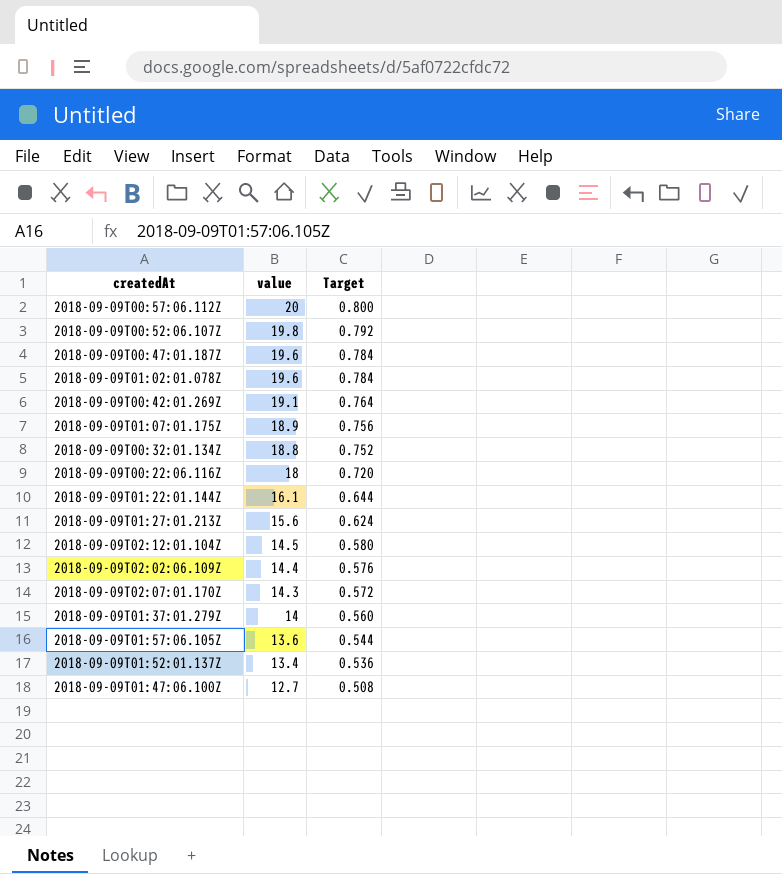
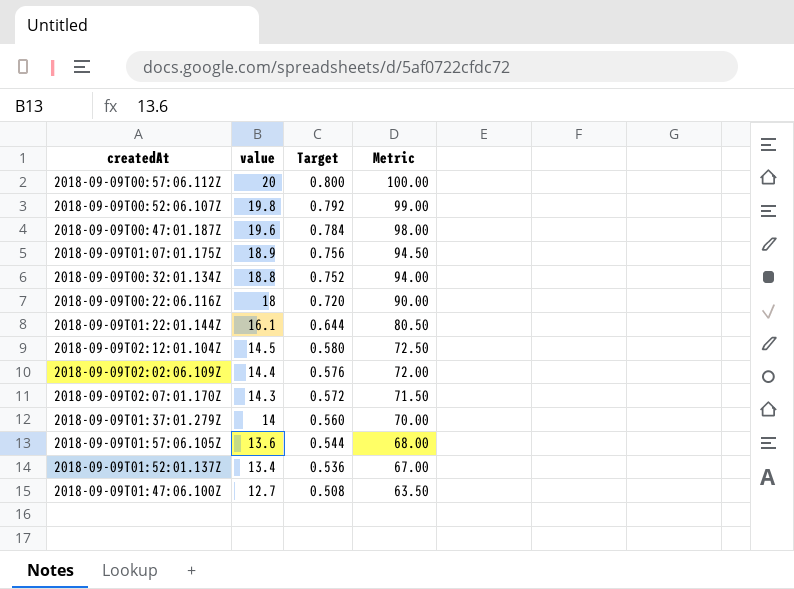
column Metric | formula: none -> [value] * 5
row 2018-09-09T01:02:01.078Z: 19.6 | 0.784 -> none
row 2018-09-09T00:42:01.269Z: 19.1 | 0.764 -> none
row 2018-09-09T01:27:01.213Z: 15.6 | 0.624 -> none

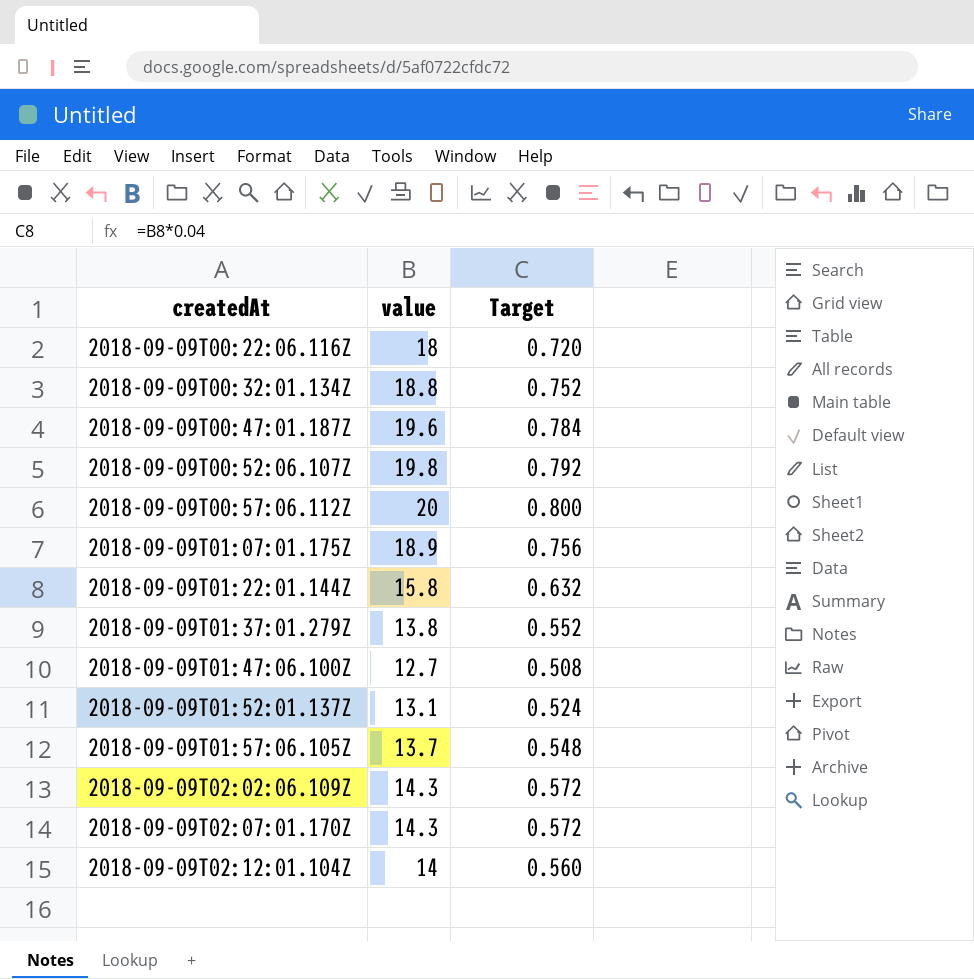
row order: value descending -> createdAt ascending
column Metric | formula: [value] * 5 -> none
2018-09-09T01:22:01.144Z | value: 16.1 -> 15.8
2018-09-09T01:22:01.144Z | Target: 0.644 -> 0.632
2018-09-09T01:37:01.279Z | value: 14 -> 13.8
2018-09-09T01:37:01.279Z | Target: 0.560 -> 0.552
2018-09-09T01:52:01.137Z | value: 13.4 -> 13.1
2018-09-09T01:52:01.137Z | Target: 0.536 -> 0.524
2018-09-09T01:57:06.105Z | value: 13.6 -> 13.7
2018-09-09T01:57:06.105Z | Target: 0.544 -> 0.548
2018-09-09T02:02:06.109Z | value: 14.4 -> 14.3
2018-09-09T02:02:06.109Z | Target: 0.576 -> 0.572
2018-09-09T02:12:01.104Z | value: 14.5 -> 14
2018-09-09T02:12:01.104Z | Target: 0.580 -> 0.560

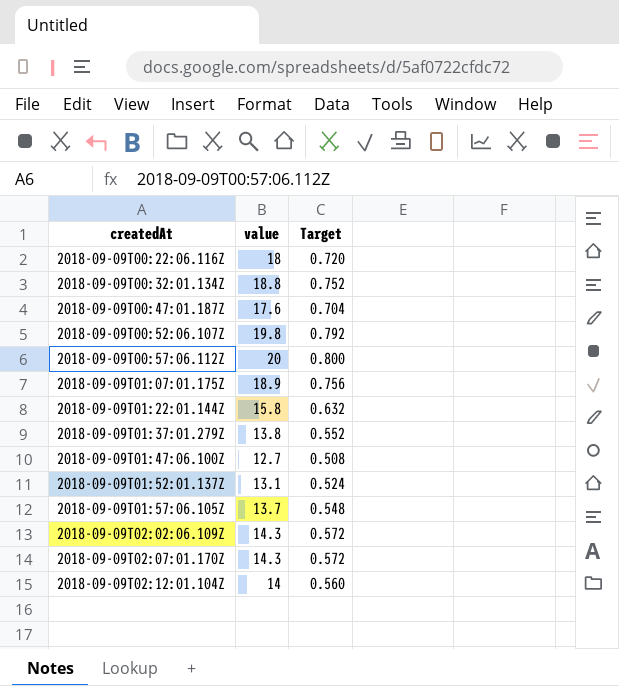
2018-09-09T00:47:01.187Z | value: 19.6 -> 17.6
2018-09-09T00:47:01.187Z | Target: 0.784 -> 0.704

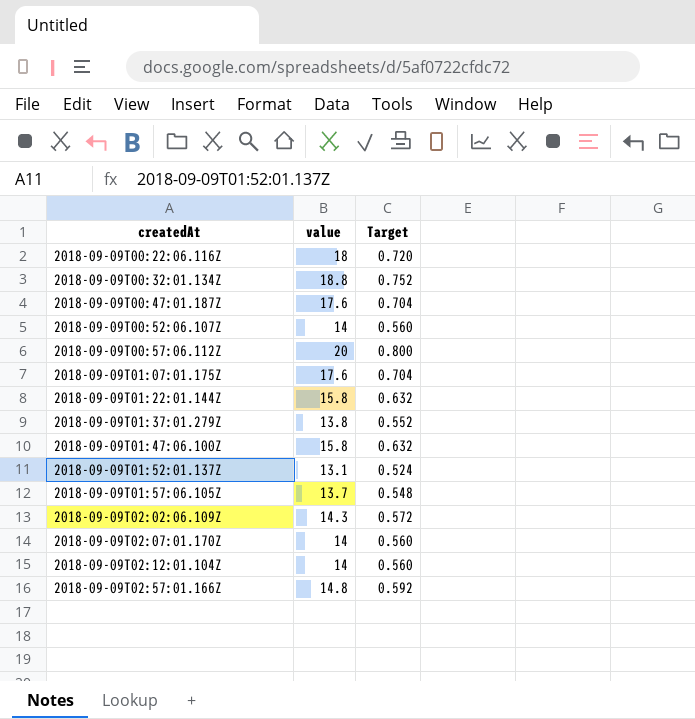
2018-09-09T00:52:06.107Z | value: 19.8 -> 14
2018-09-09T00:52:06.107Z | Target: 0.792 -> 0.560
2018-09-09T01:07:01.175Z | value: 18.9 -> 17.6
2018-09-09T01:07:01.175Z | Target: 0.756 -> 0.704
2018-09-09T01:47:06.100Z | value: 12.7 -> 15.8
2018-09-09T01:47:06.100Z | Target: 0.508 -> 0.632
2018-09-09T02:07:01.170Z | value: 14.3 -> 14
2018-09-09T02:07:01.170Z | Target: 0.572 -> 0.560
row 2018-09-09T02:57:01.166Z: none -> 14.8 | 0.592

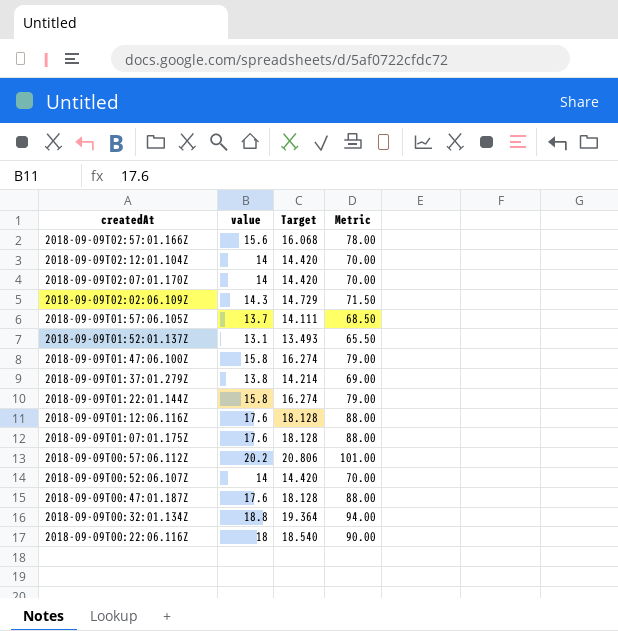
row order: createdAt ascending -> createdAt descending
column Target | formula: [value] * 0.04 -> [value] * 1.03
column Metric | formula: none -> [value] * 5
2018-09-09T02:57:01.166Z | value: 14.8 -> 15.6
row 2018-09-09T01:12:06.116Z: none -> 17.6 | 18.128 | 88.00
2018-09-09T00:57:06.112Z | value: 20 -> 20.2

